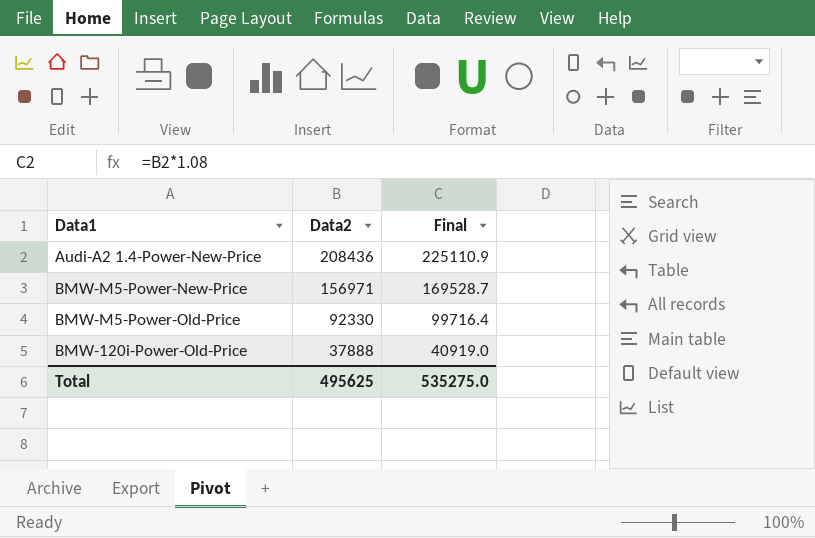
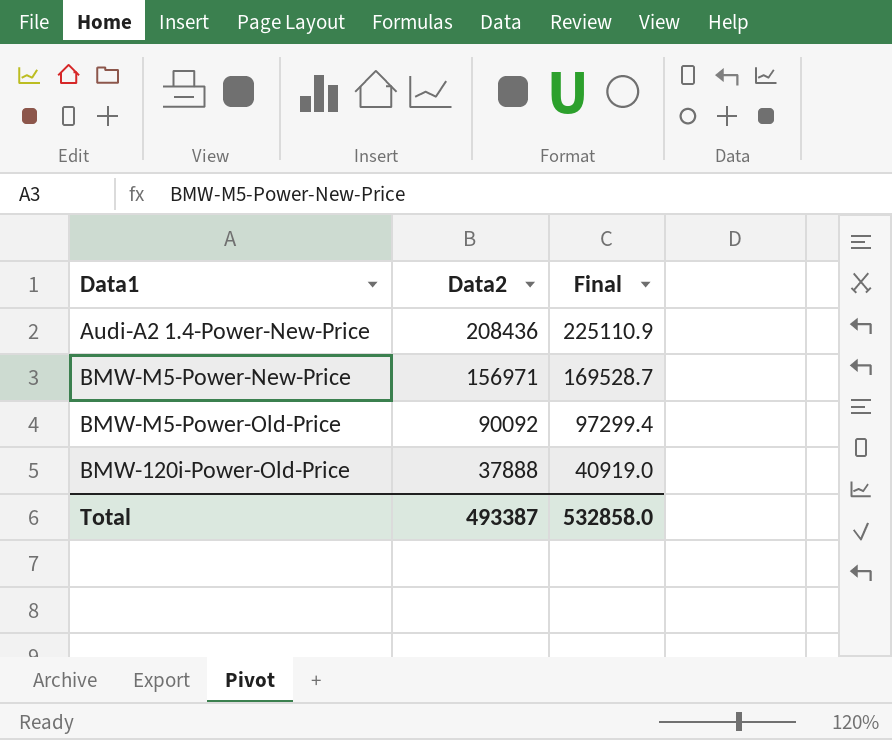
BMW-M5-Power-Old-Price | Data2: 92330 -> 90092
BMW-M5-Power-Old-Price | Final: 99716.4 -> 97299.4
Total | Data2: 495625 -> 493387
Total | Final: 535275.0 -> 532858.0

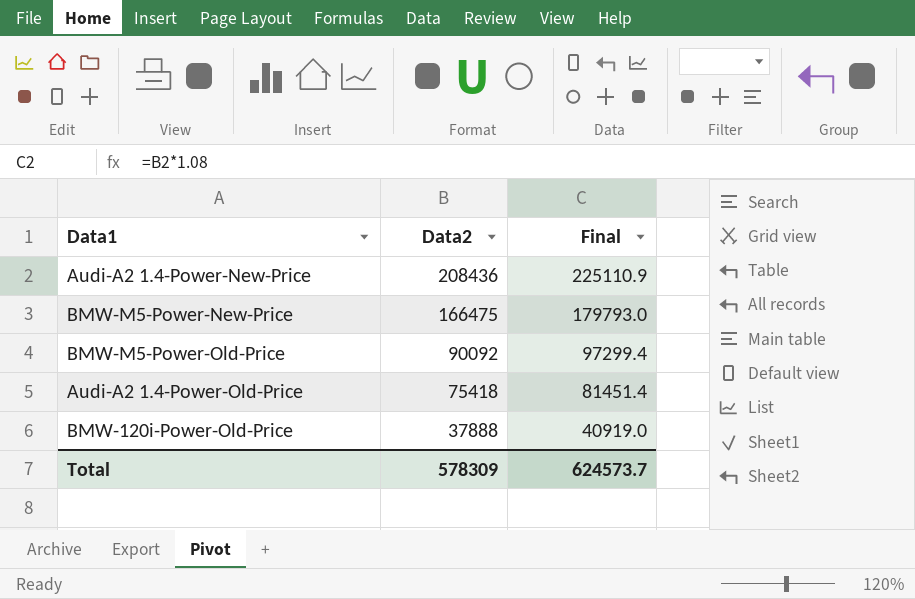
BMW-M5-Power-New-Price | Data2: 156971 -> 166475
BMW-M5-Power-New-Price | Final: 169528.7 -> 179793.0
row Audi-A2 1.4-Power-Old-Price: none -> 75418 | 81451.4
Total | Data2: 493387 -> 578309
Total | Final: 532858.0 -> 624573.7

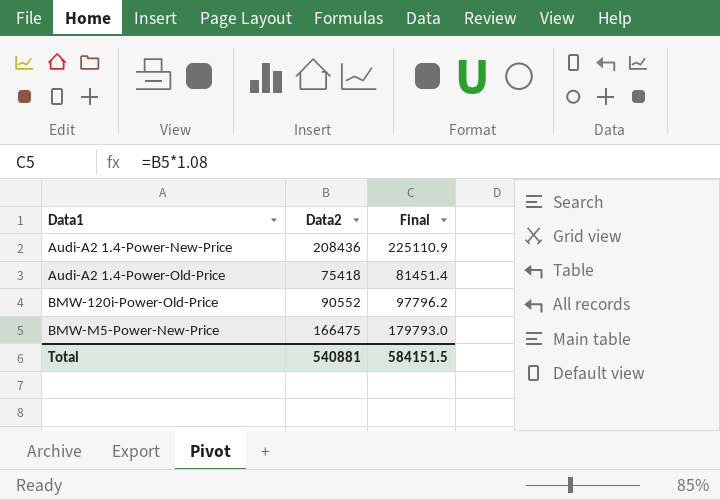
row order: Data2 descending -> Data1 ascending
row BMW-M5-Power-Old-Price: 90092 | 97299.4 -> none
BMW-120i-Power-Old-Price | Data2: 37888 -> 90552
BMW-120i-Power-Old-Price | Final: 40919.0 -> 97796.2
Total | Data2: 578309 -> 540881
Total | Final: 624573.7 -> 584151.5

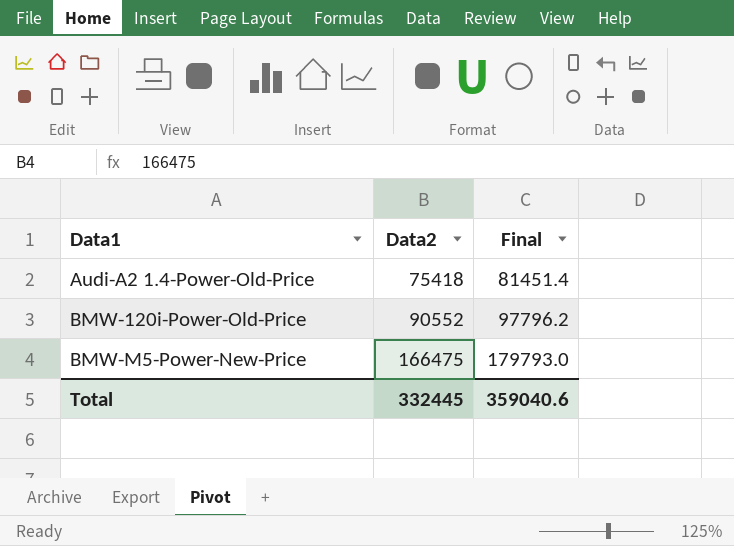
row Audi-A2 1.4-Power-New-Price: 208436 | 225110.9 -> none
Total | Data2: 540881 -> 332445
Total | Final: 584151.5 -> 359040.6

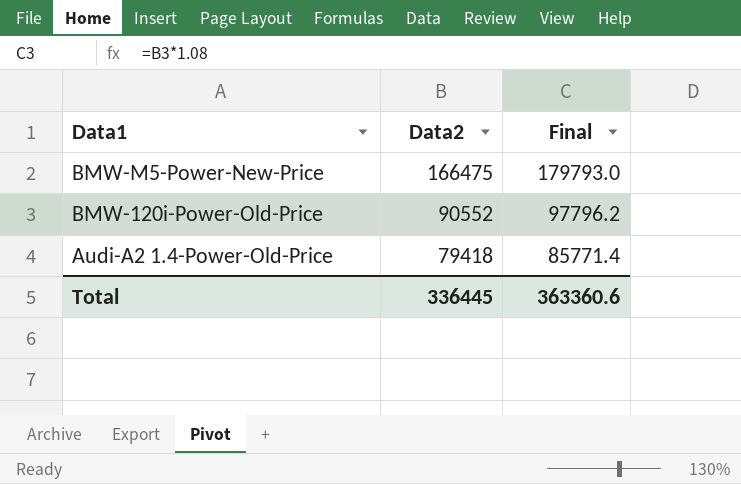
row order: Data1 ascending -> Data1 descending
Audi-A2 1.4-Power-Old-Price | Data2: 75418 -> 79418
Audi-A2 1.4-Power-Old-Price | Final: 81451.4 -> 85771.4
Total | Data2: 332445 -> 336445
Total | Final: 359040.6 -> 363360.6

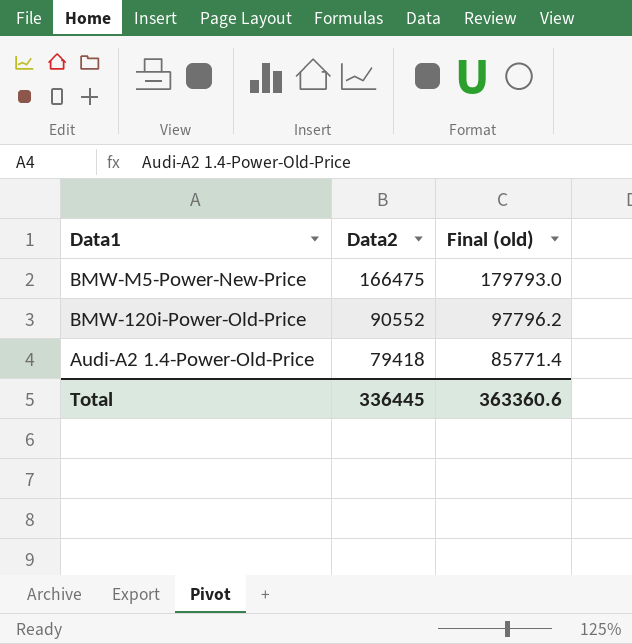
column name: Final -> Final (old)

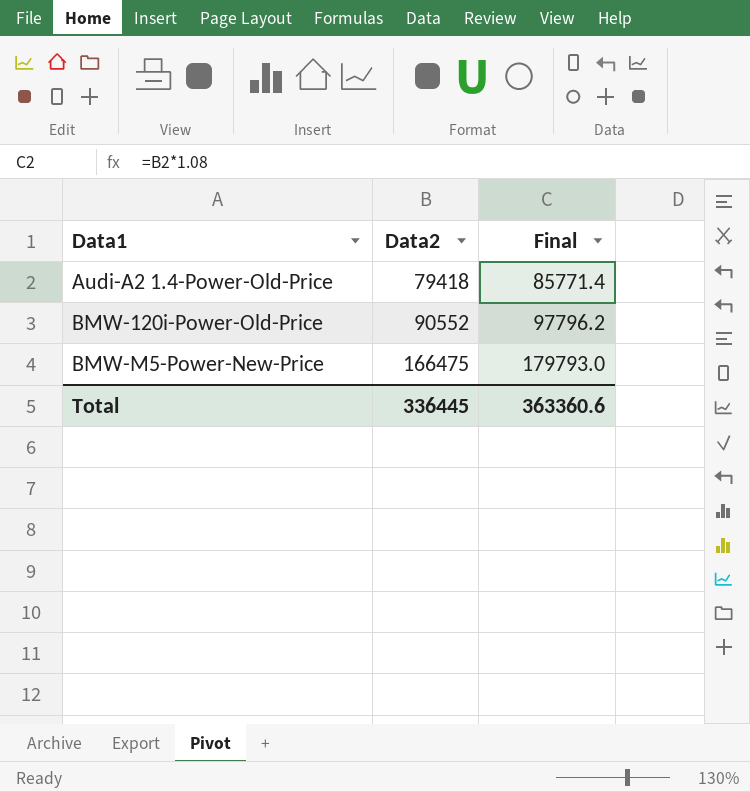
row order: Data1 descending -> Data1 ascending
column name: Final (old) -> Final

